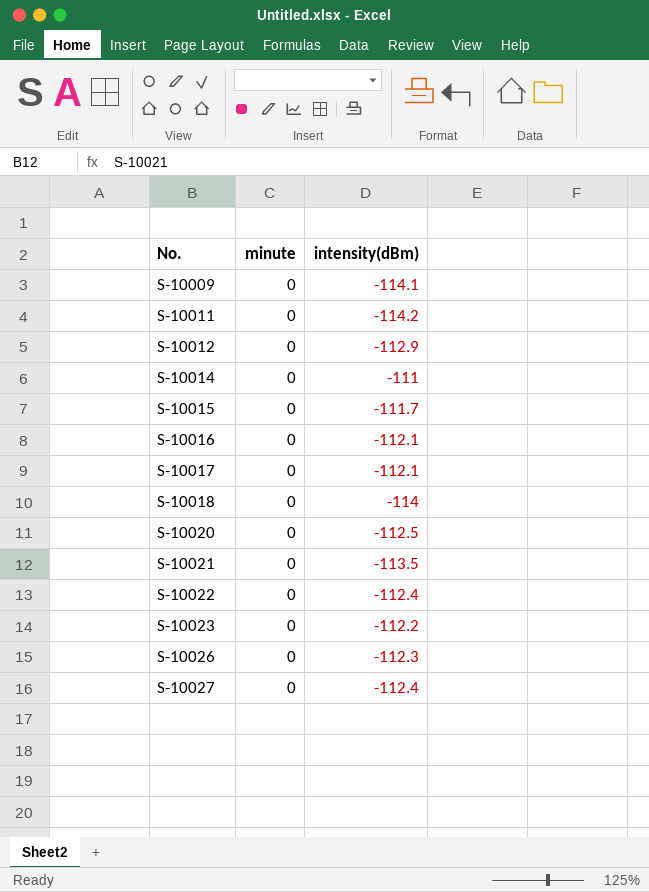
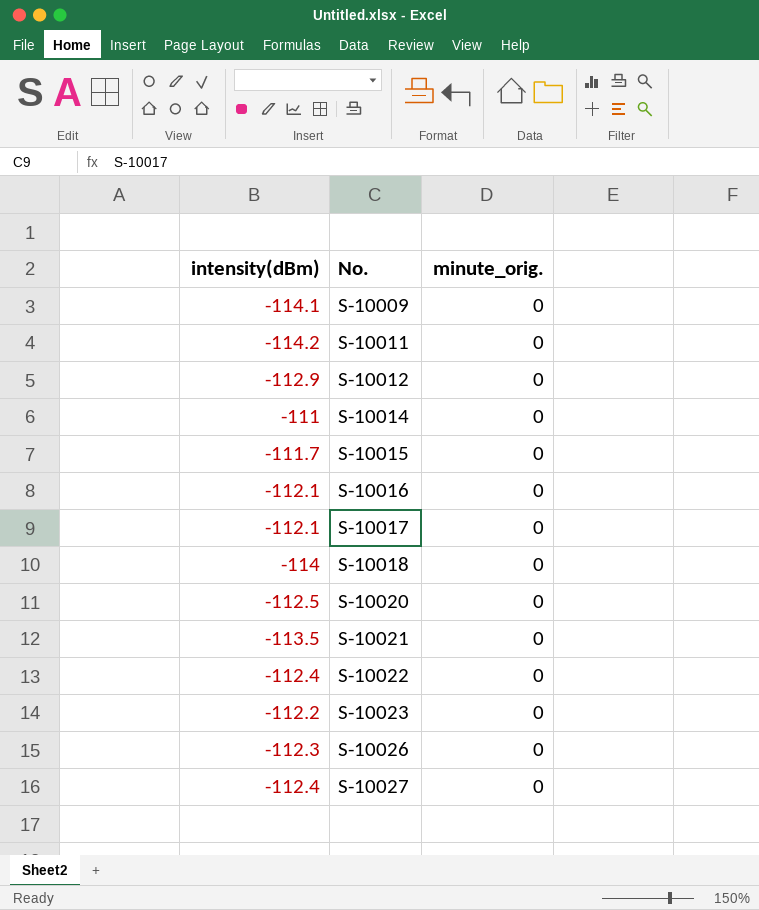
column intensity(dBm) | position: 3 -> 1
column name: minute -> minute_orig.

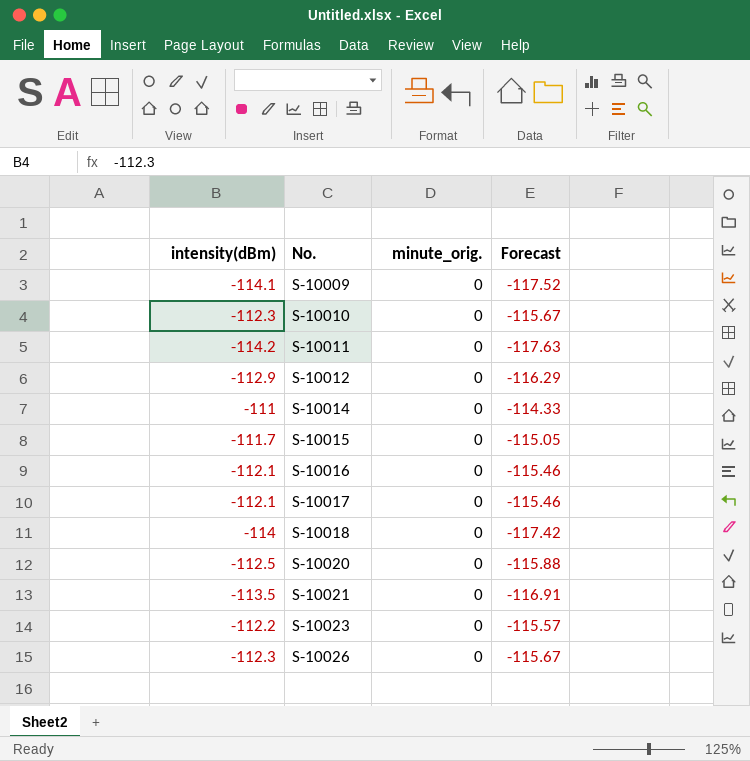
column Forecast | formula: none -> [intensity(dBm)] * 1.03
row S-10022: -112.4 | 0 -> none
row S-10027: -112.4 | 0 -> none
row S-10010: none -> -112.3 | 0 | -115.67

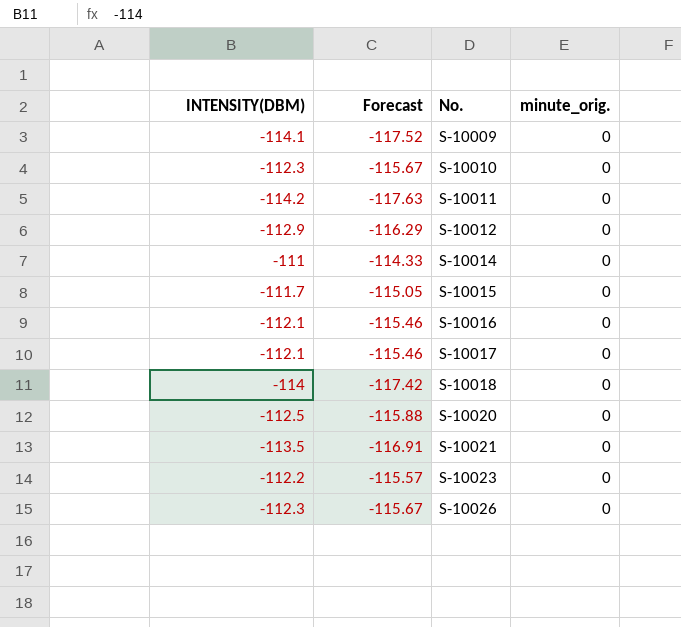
column name: intensity(dBm) -> INTENSITY(DBM)
column Forecast | position: 4 -> 2

